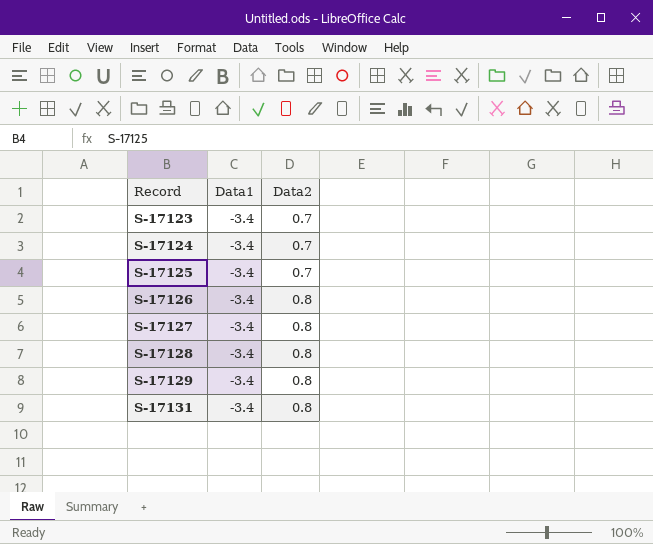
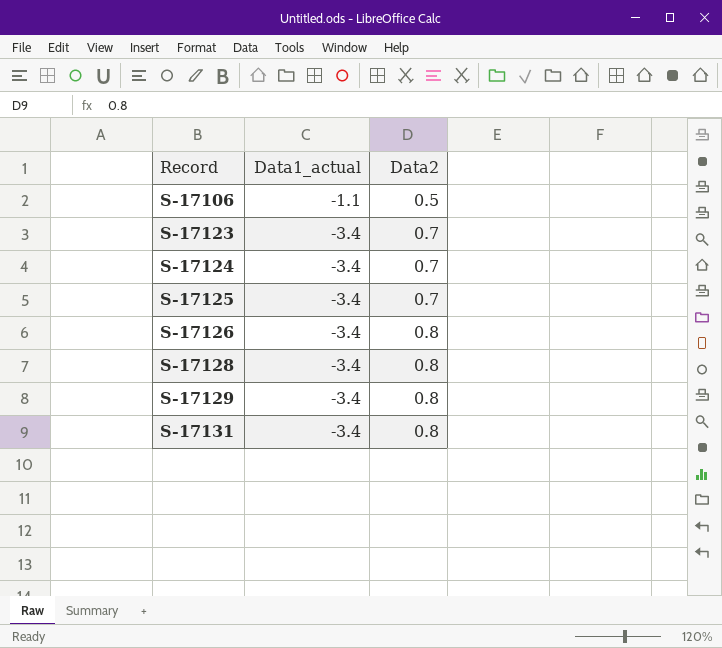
column name: Data1 -> Data1_actual
row S-17127: -3.4 | 0.8 -> none
row S-17106: none -> -1.1 | 0.5

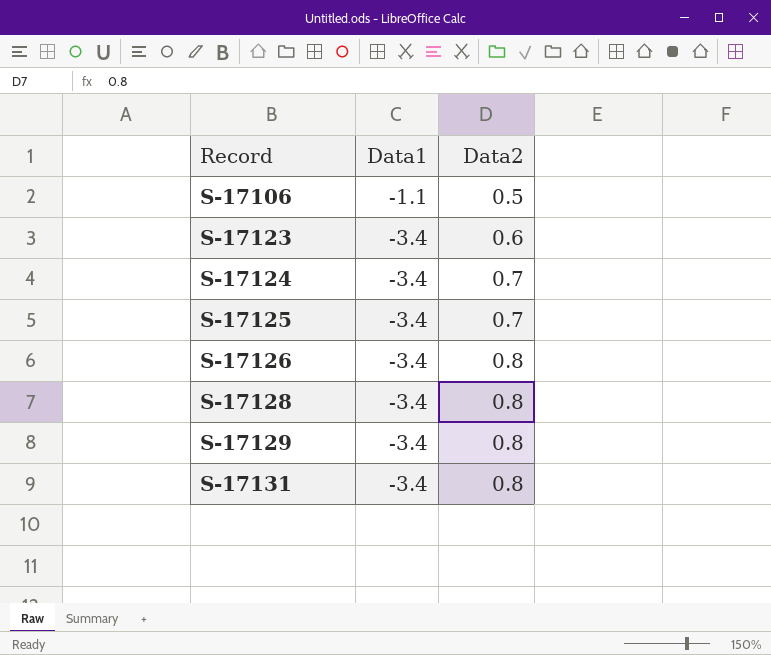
column name: Data1_actual -> Data1
S-17123 | Data2: 0.7 -> 0.6

